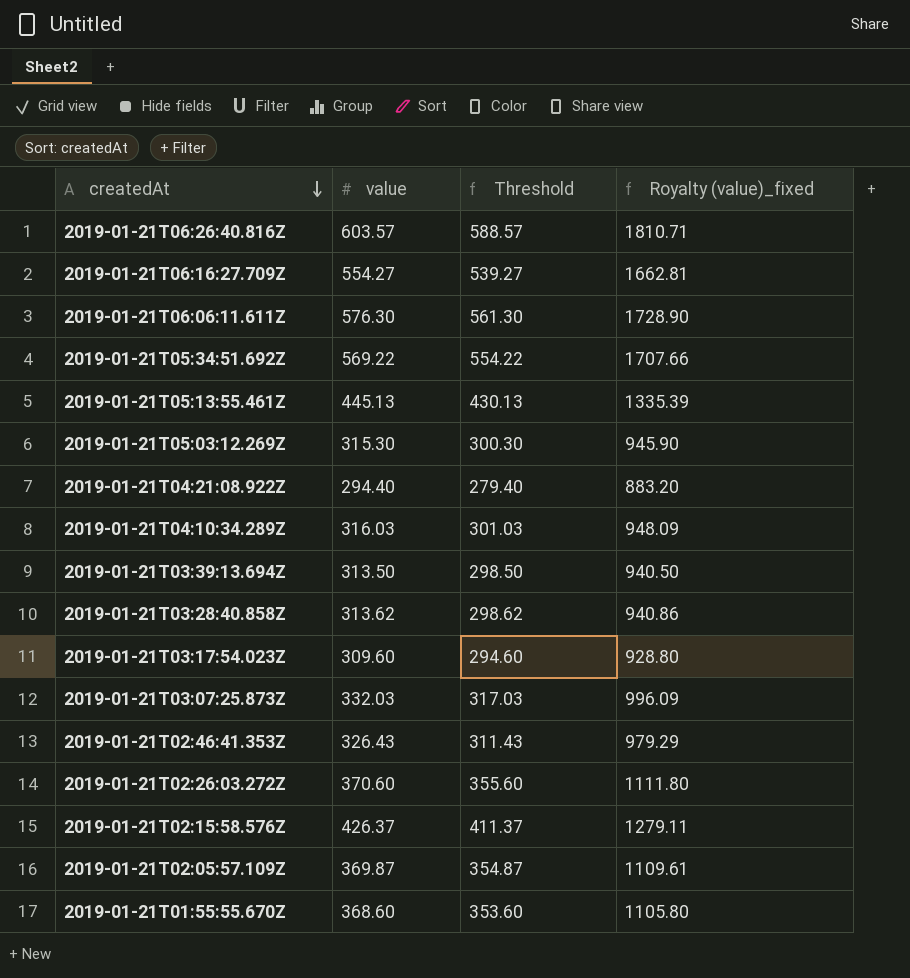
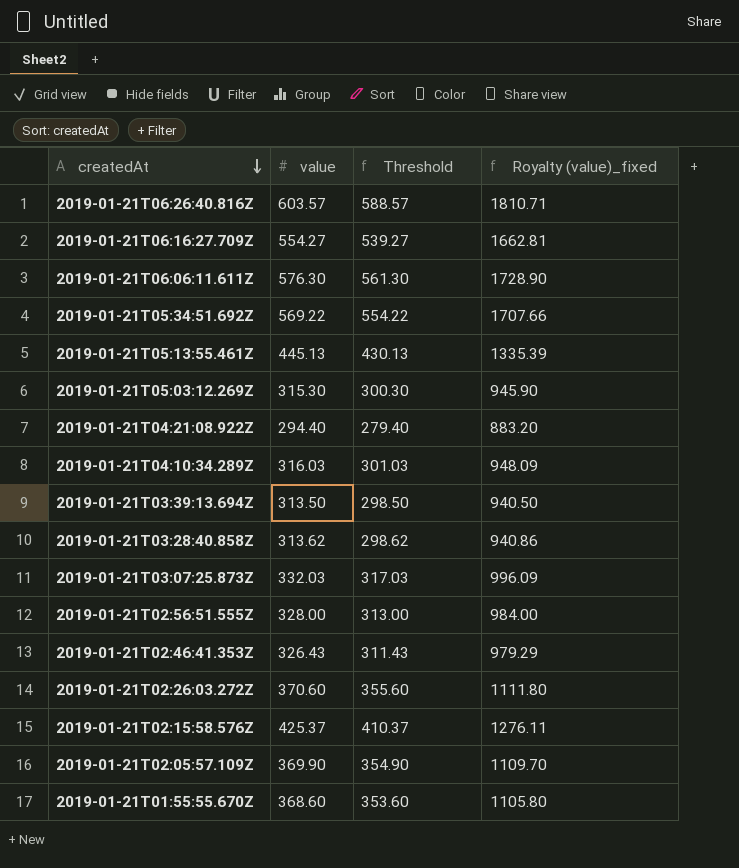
row 2019-01-21T03:17:54.023Z: 309.60 | 294.60 | 928.80 -> none
row 2019-01-21T02:56:51.555Z: none -> 328.00 | 313.00 | 984.00
2019-01-21T02:15:58.576Z | value: 426.37 -> 425.37
2019-01-21T02:15:58.576Z | Threshold: 411.37 -> 410.37
2019-01-21T02:15:58.576Z | Royalty (value)_fixed: 1279.11 -> 1276.11
2019-01-21T02:05:57.109Z | value: 369.87 -> 369.90
2019-01-21T02:05:57.109Z | Threshold: 354.87 -> 354.90
2019-01-21T02:05:57.109Z | Royalty (value)_fixed: 1109.61 -> 1109.70

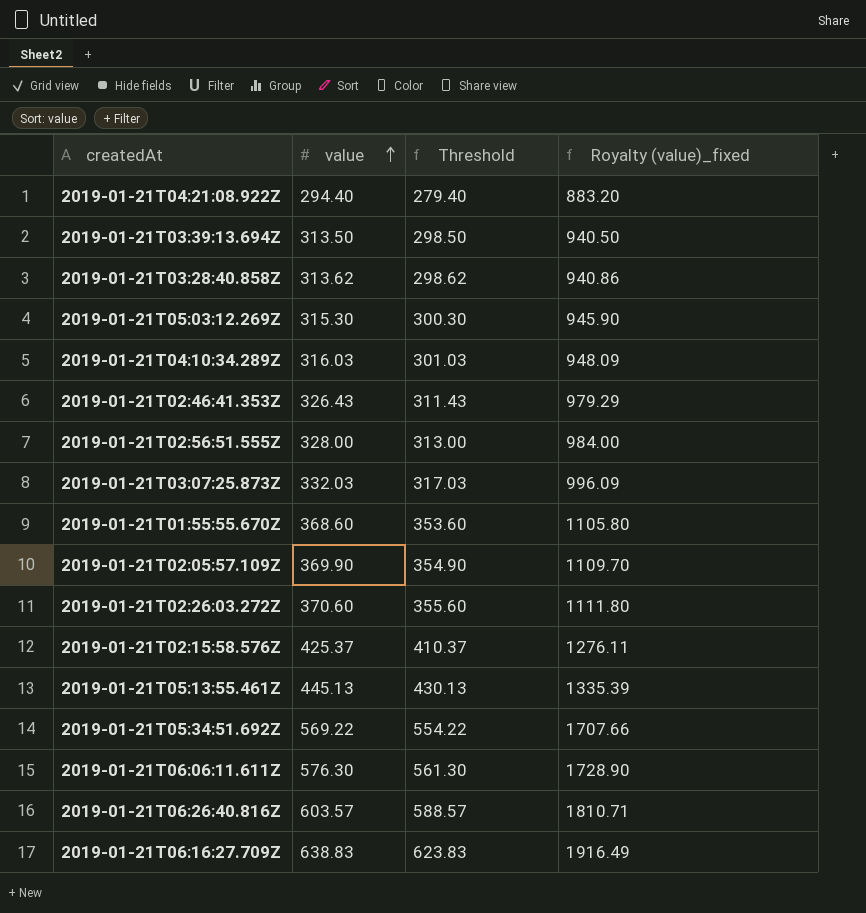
row order: createdAt descending -> value ascending
2019-01-21T06:16:27.709Z | value: 554.27 -> 638.83
2019-01-21T06:16:27.709Z | Threshold: 539.27 -> 623.83
2019-01-21T06:16:27.709Z | Royalty (value)_fixed: 1662.81 -> 1916.49

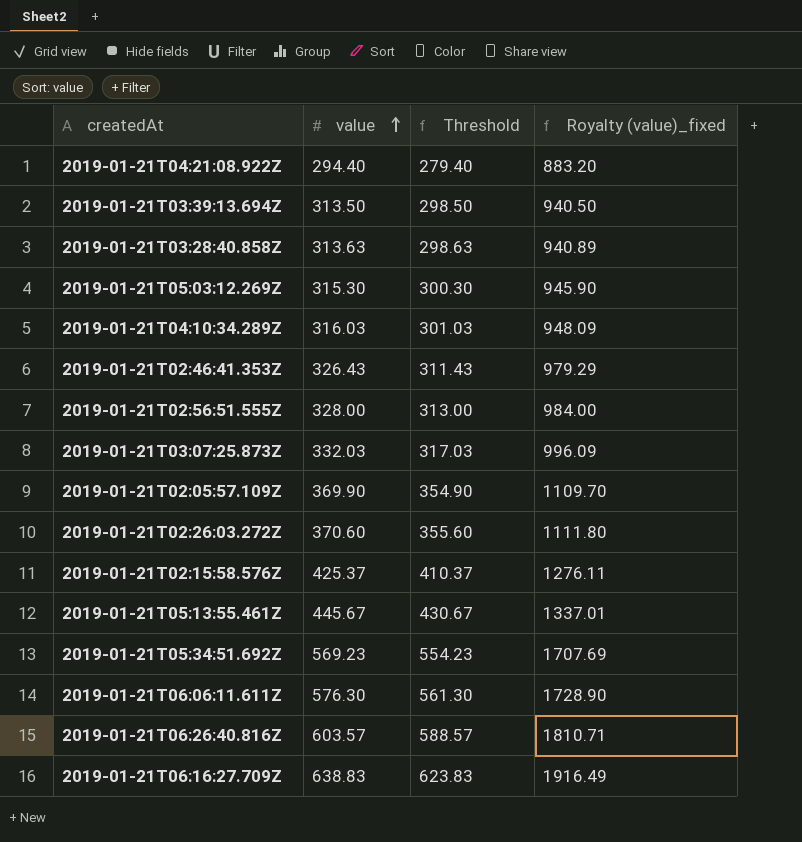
row 2019-01-21T01:55:55.670Z: 368.60 | 353.60 | 1105.80 -> none
2019-01-21T03:28:40.858Z | value: 313.62 -> 313.63
2019-01-21T03:28:40.858Z | Threshold: 298.62 -> 298.63
2019-01-21T03:28:40.858Z | Royalty (value)_fixed: 940.86 -> 940.89
2019-01-21T05:13:55.461Z | value: 445.13 -> 445.67
2019-01-21T05:13:55.461Z | Threshold: 430.13 -> 430.67
2019-01-21T05:13:55.461Z | Royalty (value)_fixed: 1335.39 -> 1337.01
2019-01-21T05:34:51.692Z | value: 569.22 -> 569.23
2019-01-21T05:34:51.692Z | Threshold: 554.22 -> 554.23
2019-01-21T05:34:51.692Z | Royalty (value)_fixed: 1707.66 -> 1707.69

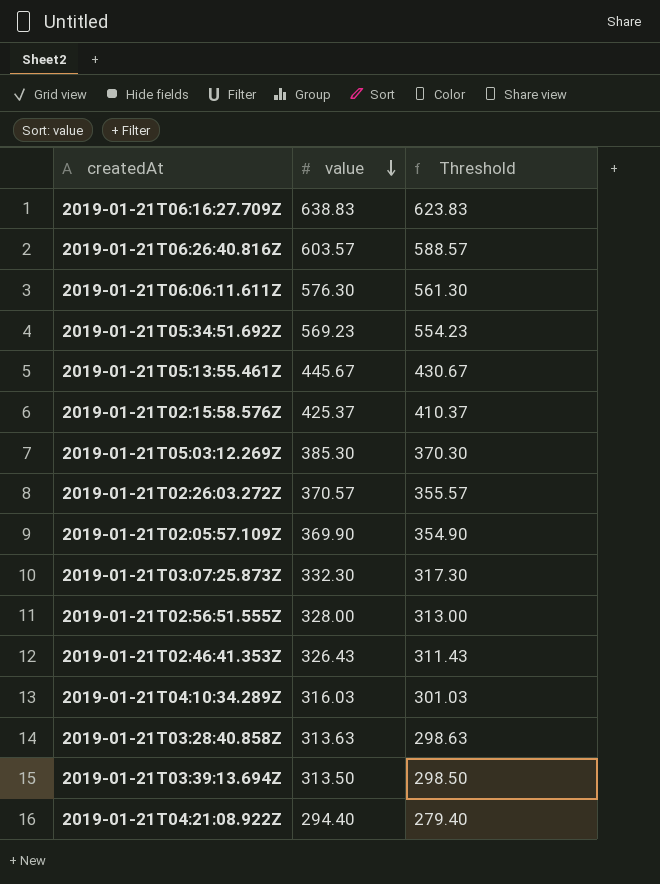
row order: value ascending -> value descending
column Royalty (value)_fixed | formula: [value] * 3 -> none
2019-01-21T05:03:12.269Z | value: 315.30 -> 385.30
2019-01-21T05:03:12.269Z | Threshold: 300.30 -> 370.30
2019-01-21T02:26:03.272Z | value: 370.60 -> 370.57
2019-01-21T02:26:03.272Z | Threshold: 355.60 -> 355.57
2019-01-21T03:07:25.873Z | value: 332.03 -> 332.30
2019-01-21T03:07:25.873Z | Threshold: 317.03 -> 317.30

